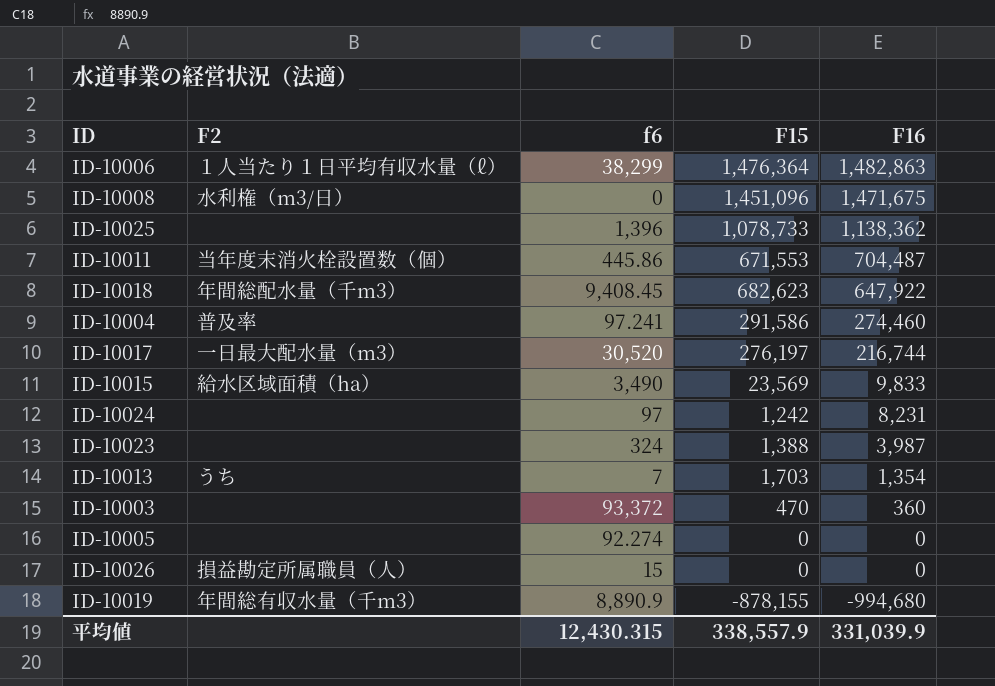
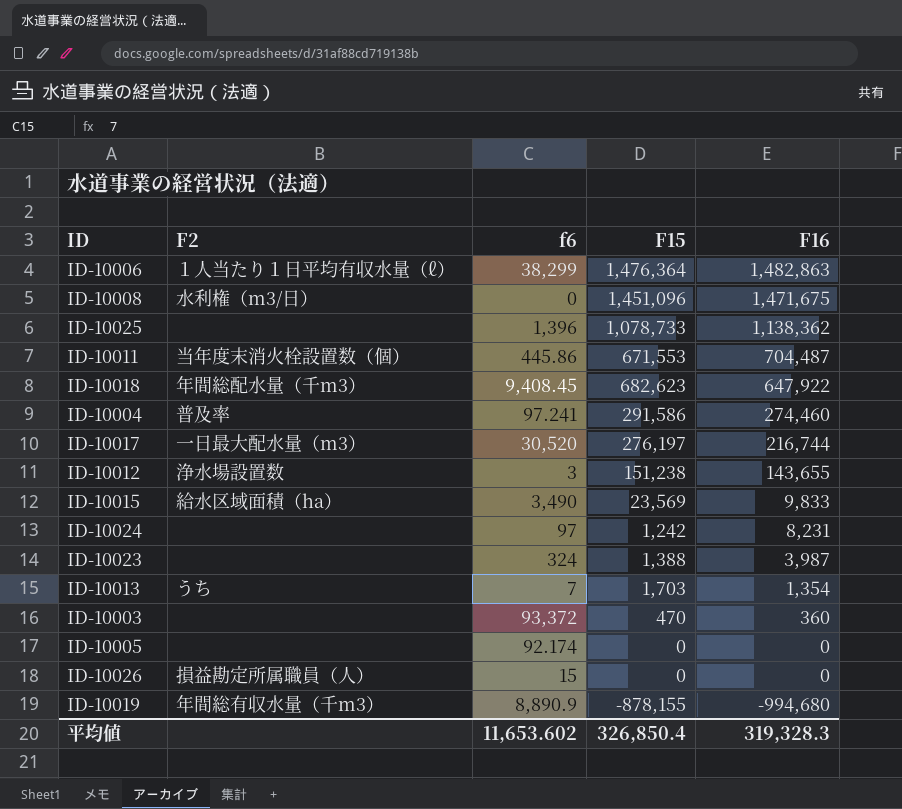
row ID-10012: none -> 浄水場設置数 | 3 | 151,238 | 143,655
ID-10005 | f6: 92.274 -> 92.174
平均値 | f6: 12,430.315 -> 11,653.602
平均値 | F15: 338,557.9 -> 326,850.4
平均値 | F16: 331,039.9 -> 319,328.3

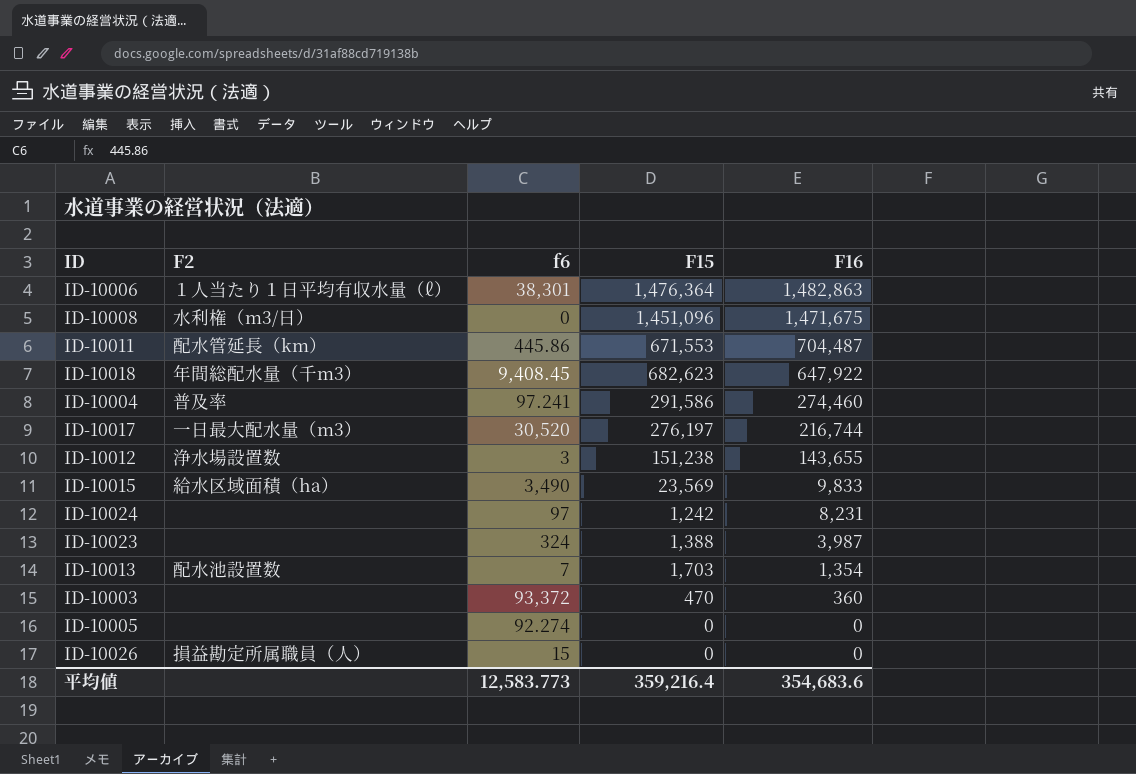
row ID-10025: none | 1,396 | 1,078,733 | 1,138,362 -> none
row ID-10019: 年間総有収水量（千m3） | 8,890.9 | -878,155 | -994,680 -> none
ID-10006 | f6: 38,299 -> 38,301
ID-10011 | F2: 当年度末消火栓設置数（個） -> 配水管延長（km）
ID-10013 | F2: うち -> 配水池設置数
ID-10005 | f6: 92.174 -> 92.274
平均値 | f6: 11,653.602 -> 12,583.773
平均値 | F15: 326,850.4 -> 359,216.4
平均値 | F16: 319,328.3 -> 354,683.6

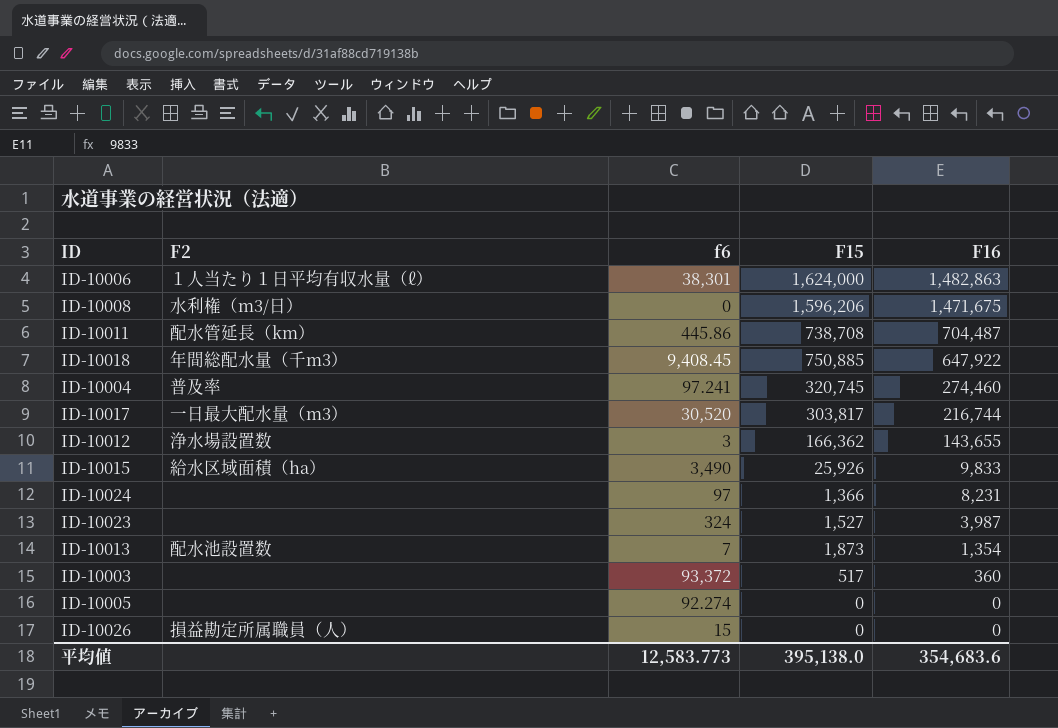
ID-10006 | F15: 1,476,364 -> 1,624,000
ID-10008 | F15: 1,451,096 -> 1,596,206
ID-10011 | F15: 671,553 -> 738,708
ID-10018 | F15: 682,623 -> 750,885
ID-10004 | F15: 291,586 -> 320,745
ID-10017 | F15: 276,197 -> 303,817
ID-10012 | F15: 151,238 -> 166,362
ID-10015 | F15: 23,569 -> 25,926
ID-10024 | F15: 1,242 -> 1,366
ID-10023 | F15: 1,388 -> 1,527
ID-10013 | F15: 1,703 -> 1,873
ID-10003 | F15: 470 -> 517
平均値 | F15: 359,216.4 -> 395,138.0

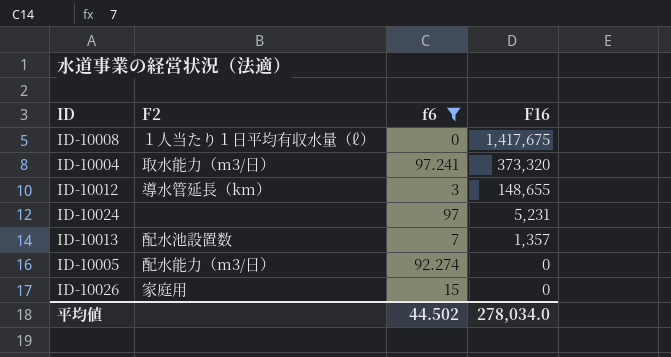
filter: none -> f6 <= 97.241
column F15 | position: 4 -> none
ID-10008 | F2: 水利権（m3/日） -> １人当たり１日平均有収水量（ℓ）
ID-10008 | F16: 1,471,675 -> 1,417,675
ID-10004 | F2: 普及率 -> 取水能力（m3/日）
ID-10004 | F16: 274,460 -> 373,320
ID-10012 | F2: 浄水場設置数 -> 導水管延長（km）
ID-10012 | F16: 143,655 -> 148,655
ID-10024 | F16: 8,231 -> 5,231
ID-10013 | F16: 1,354 -> 1,357
ID-10005 | F2: none -> 配水能力（m3/日）
ID-10026 | F2: 損益勘定所属職員（人） -> 家庭用
平均値 | f6: 12,583.773 -> 44.502
平均値 | F16: 354,683.6 -> 278,034.0

